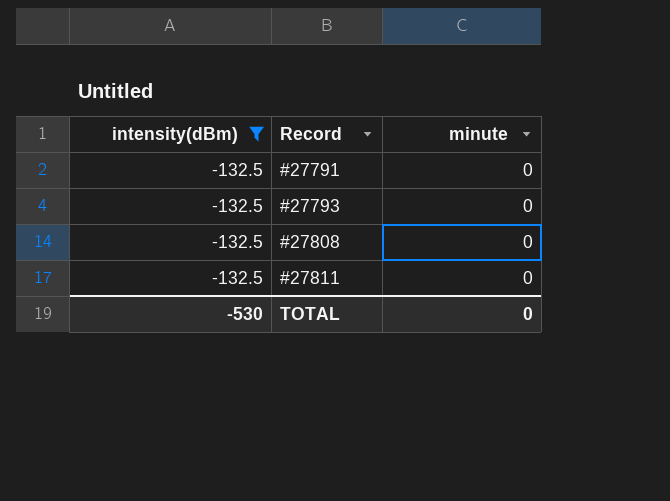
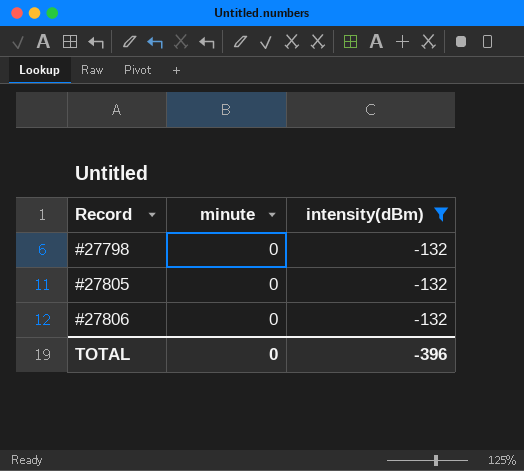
filter: intensity(dBm) = -132.5 -> intensity(dBm) = -132
column intensity(dBm) | position: 1 -> 3
TOTAL | intensity(dBm): -530 -> -396

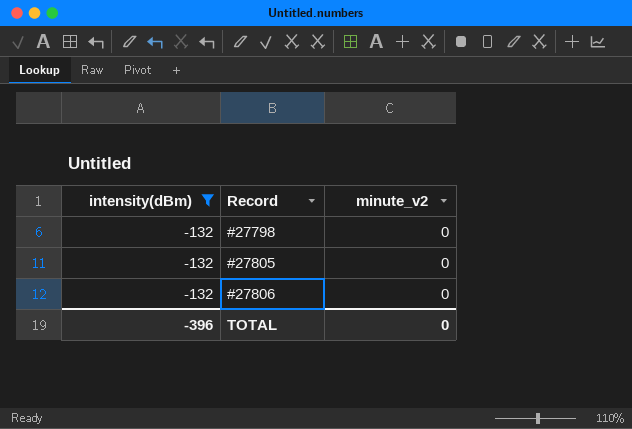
column intensity(dBm) | position: 3 -> 1
column name: minute -> minute_v2

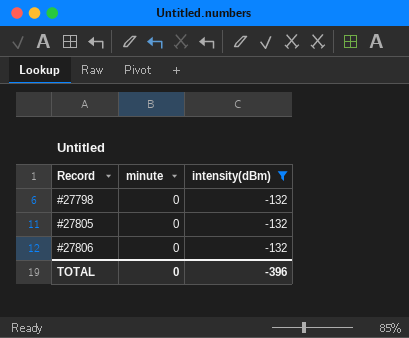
column name: minute_v2 -> minute
column intensity(dBm) | position: 1 -> 3

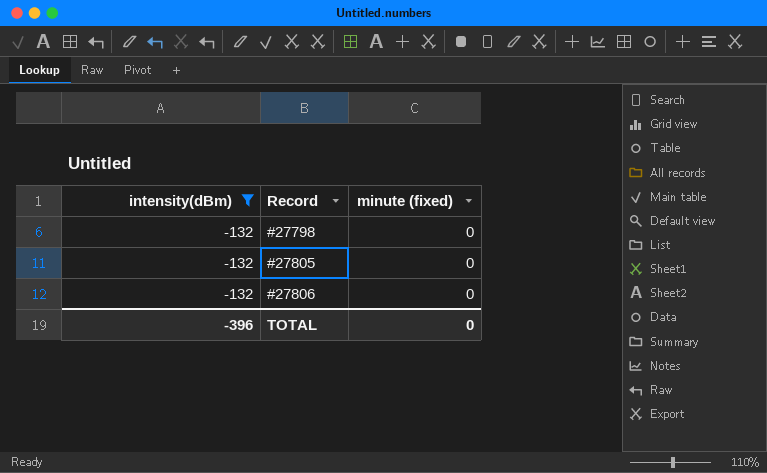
column intensity(dBm) | position: 3 -> 1
column name: minute -> minute (fixed)

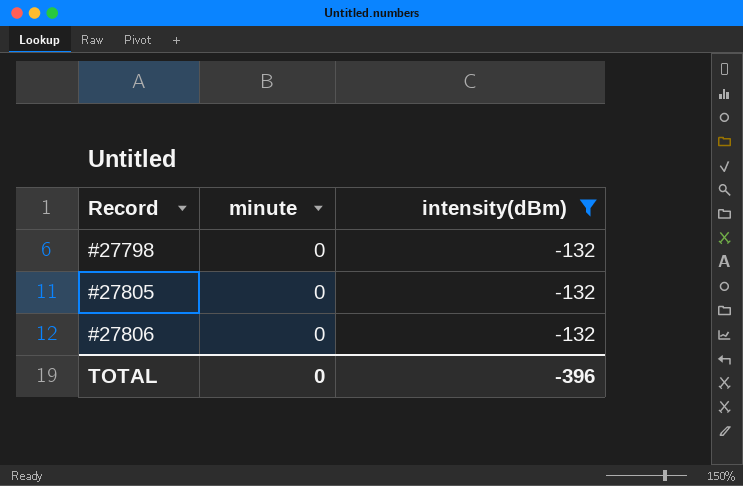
column name: minute (fixed) -> minute
column intensity(dBm) | position: 1 -> 3

